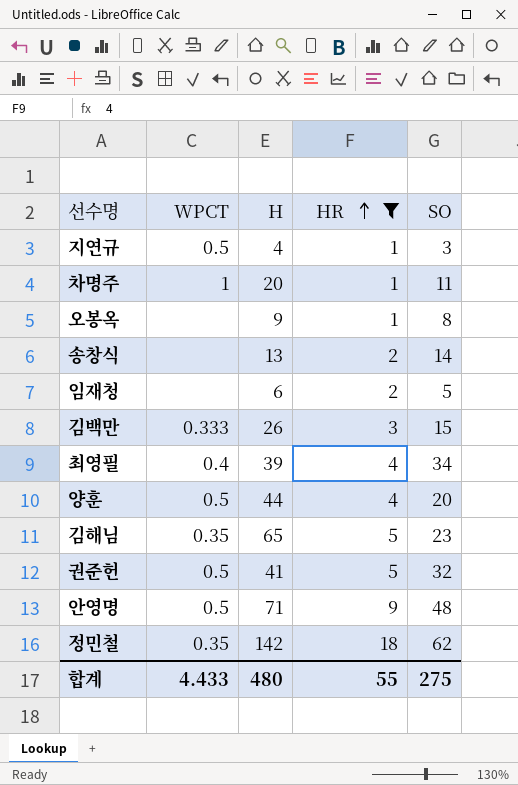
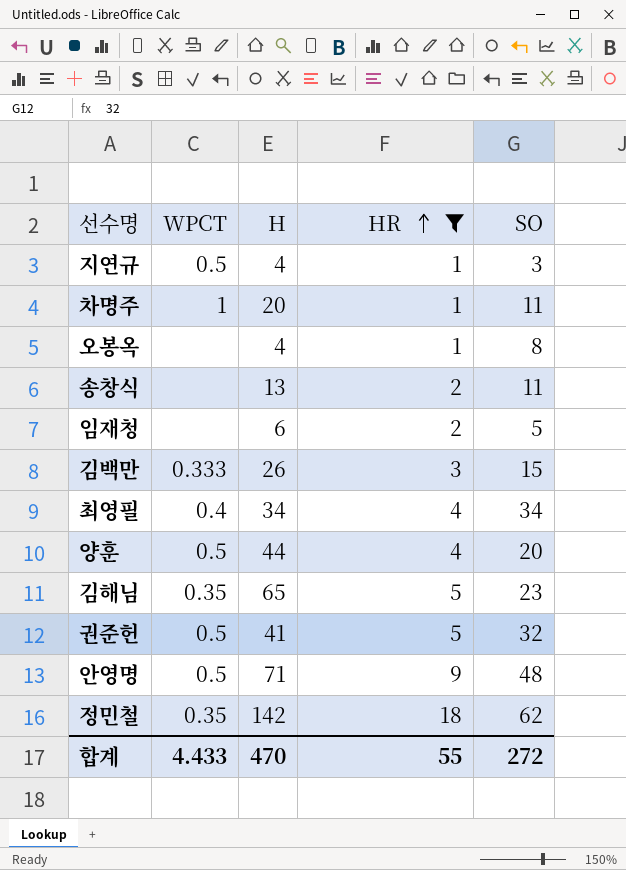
오봉옥 | H: 9 -> 4
송창식 | SO: 14 -> 11
최영필 | H: 39 -> 34
합계 | H: 480 -> 470
합계 | SO: 275 -> 272

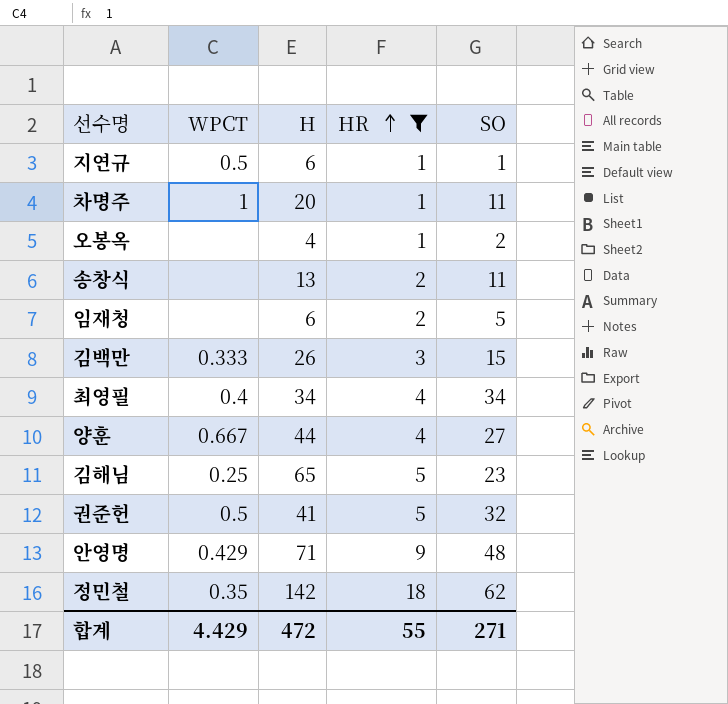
지연규 | H: 4 -> 6
지연규 | SO: 3 -> 1
오봉옥 | SO: 8 -> 2
양훈 | WPCT: 0.5 -> 0.667
양훈 | SO: 20 -> 27
김해님 | WPCT: 0.35 -> 0.25
안영명 | WPCT: 0.5 -> 0.429
합계 | WPCT: 4.433 -> 4.429
합계 | H: 470 -> 472
합계 | SO: 272 -> 271

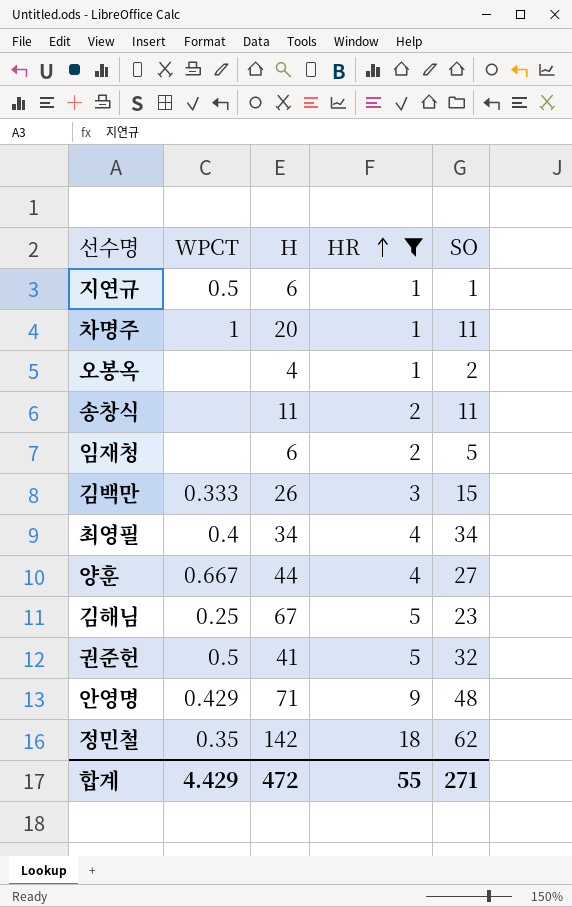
송창식 | H: 13 -> 11
김해님 | H: 65 -> 67

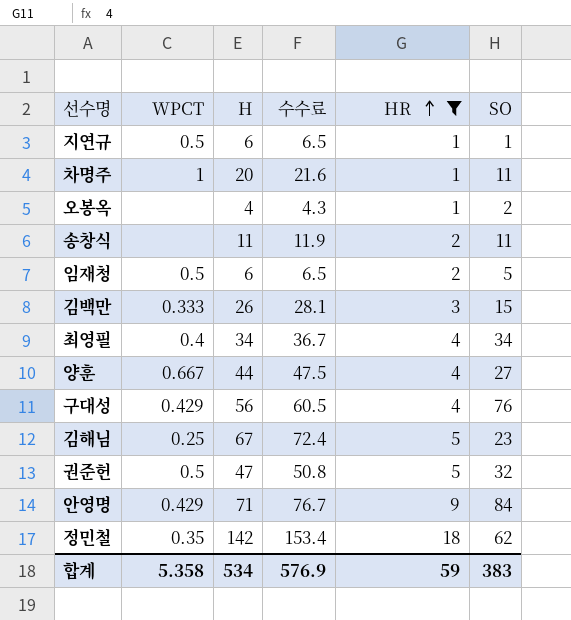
column 수수료 | formula: none -> [H] * 1.08
임재청 | WPCT: none -> 0.5
row 구대성: none -> 0.429 | 56 | 60.5 | 4 | 76
권준헌 | H: 41 -> 47
안영명 | SO: 48 -> 84
합계 | WPCT: 4.429 -> 5.358
합계 | H: 472 -> 534
합계 | HR: 55 -> 59
합계 | SO: 271 -> 383

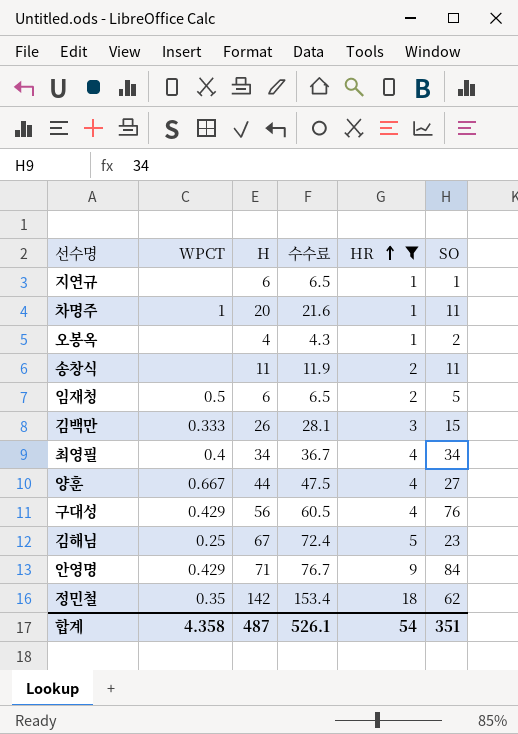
row 권준헌: 0.5 | 47 | 50.8 | 5 | 32 -> none
지연규 | WPCT: 0.5 -> none
합계 | WPCT: 5.358 -> 4.358
합계 | H: 534 -> 487
합계 | 수수료: 576.9 -> 526.1
합계 | HR: 59 -> 54
합계 | SO: 383 -> 351

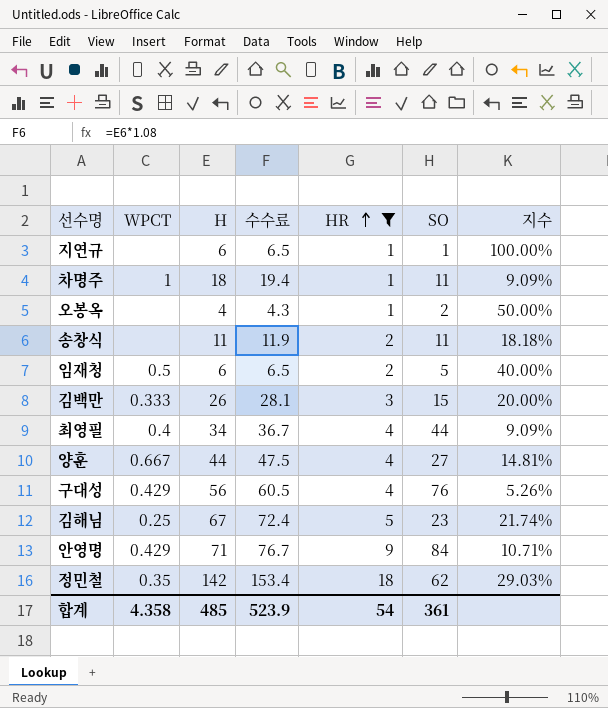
column 지수 | formula: none -> [HR] / [SO]
차명주 | H: 20 -> 18
차명주 | 수수료: 21.6 -> 19.4
최영필 | SO: 34 -> 44
합계 | H: 487 -> 485
합계 | 수수료: 526.1 -> 523.9
합계 | SO: 351 -> 361

